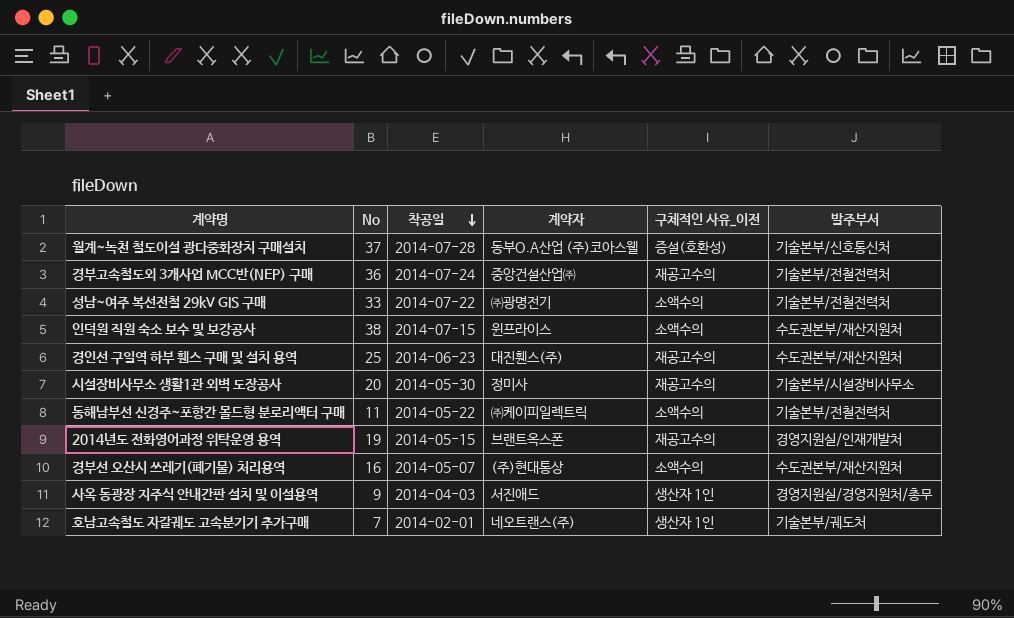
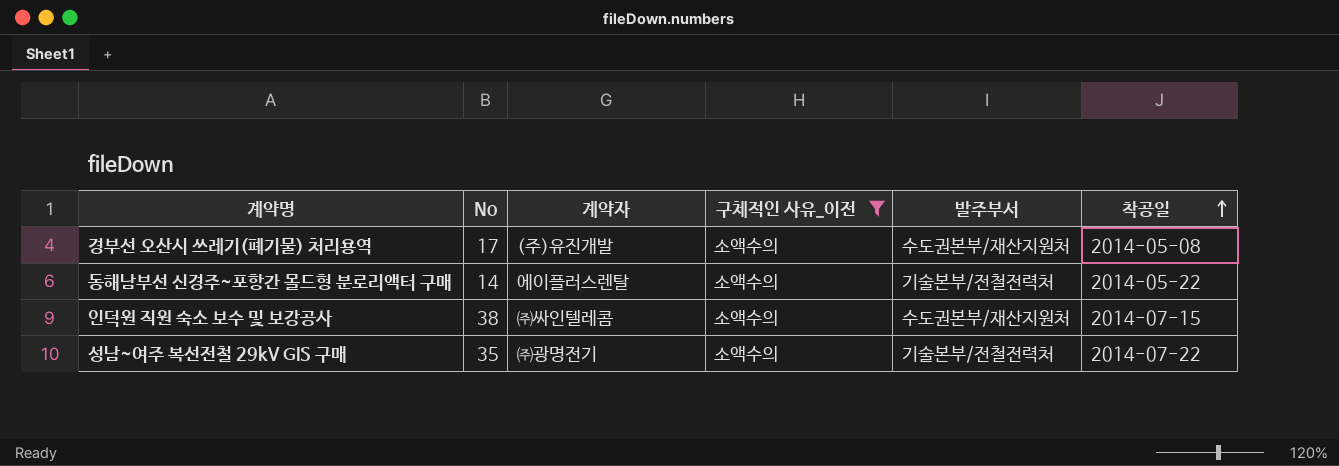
filter: none -> 구체적인 사유_이전 = 소액수의
row order: 착공일 descending -> 착공일 ascending
column 착공일 | position: 3 -> 6
경부선 오산시 쓰레기(폐기물) 처리용역 | No: 16 -> 17
경부선 오산시 쓰레기(폐기물) 처리용역 | 계약자: (주)현대통상 -> (주)유진개발
경부선 오산시 쓰레기(폐기물) 처리용역 | 착공일: 2014-05-07 -> 2014-05-08
동해남부선 신경주~포항간 몰드형 분로리액터 구매 | No: 11 -> 14
동해남부선 신경주~포항간 몰드형 분로리액터 구매 | 계약자: ㈜케이피일렉트릭 -> 에이플러스렌탈
인덕원 직원 숙소 보수 및 보강공사 | 계약자: 윈프라이스 -> ㈜싸인텔레콤
성남~여주 복선전철 29kV GIS 구매 | No: 33 -> 35

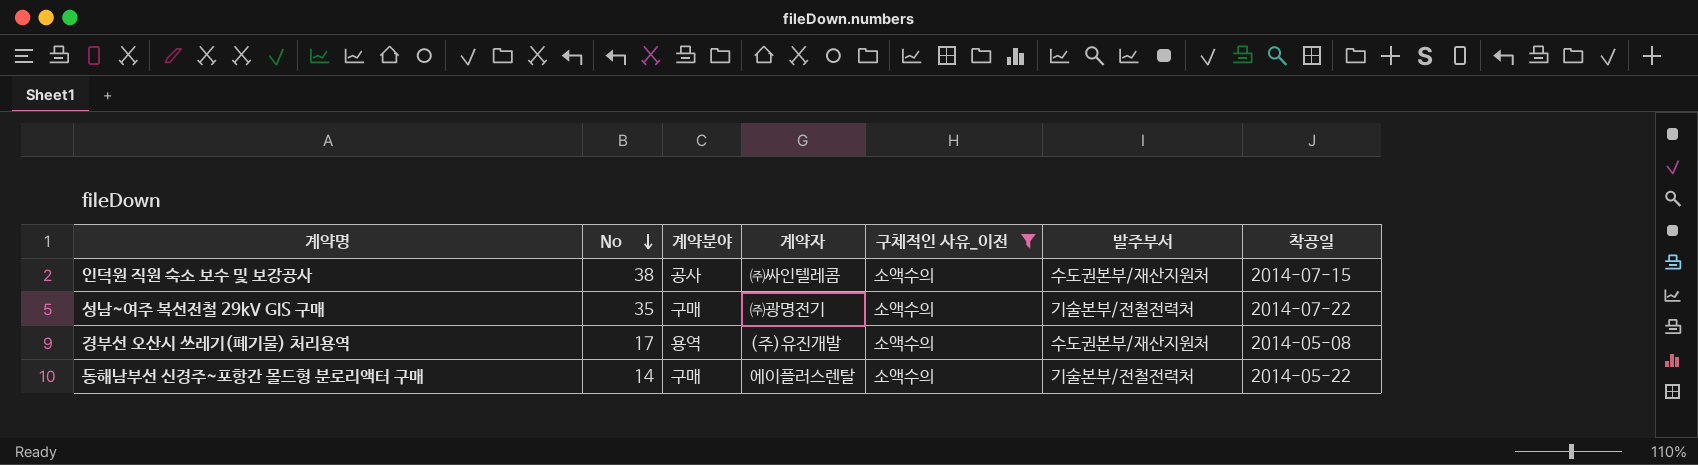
row order: 착공일 ascending -> No descending
column 계약분야 | position: none -> 3

